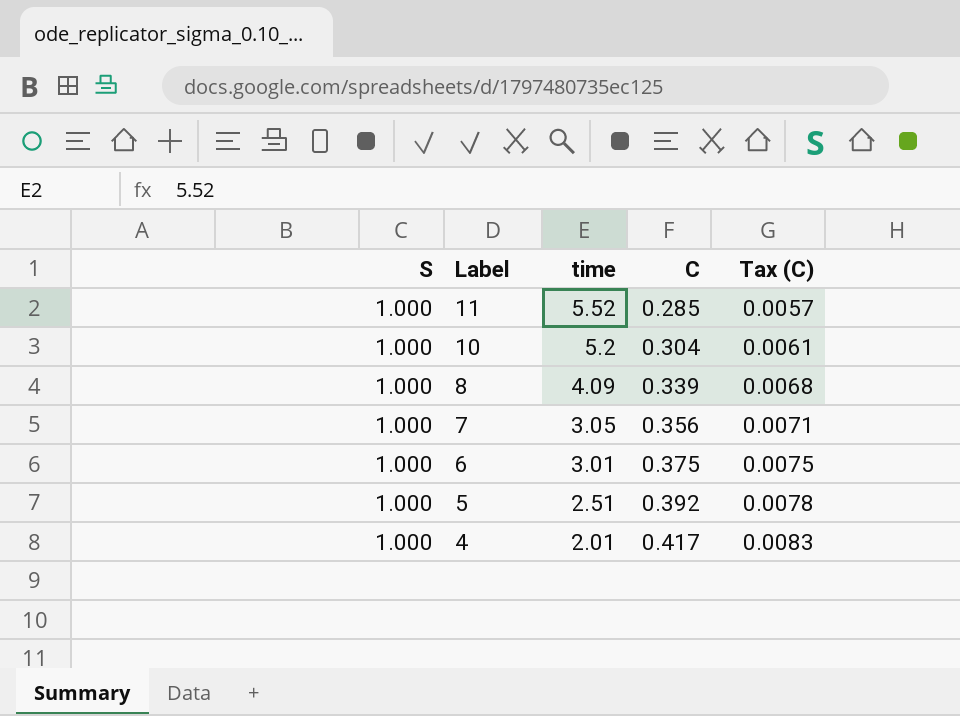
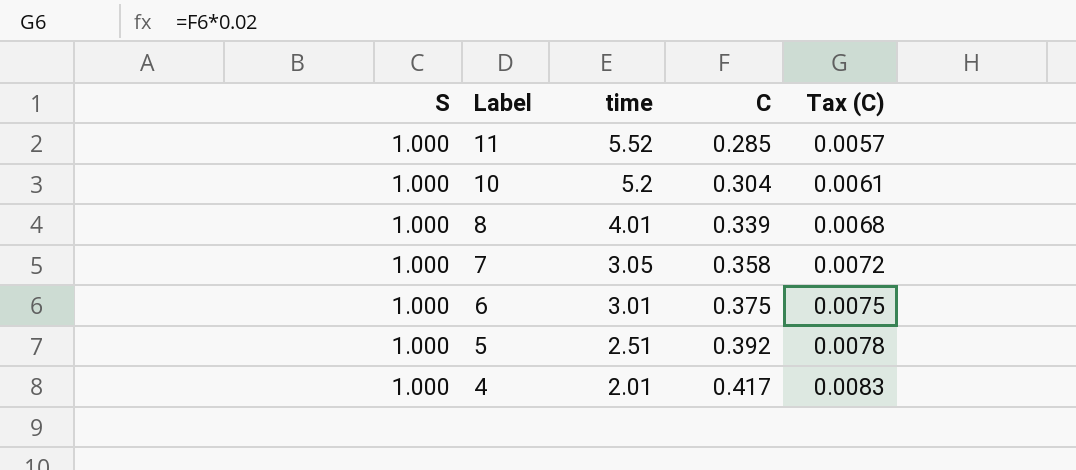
8 | time: 4.09 -> 4.01
7 | C: 0.356 -> 0.358
7 | Tax (C): 0.0071 -> 0.0072

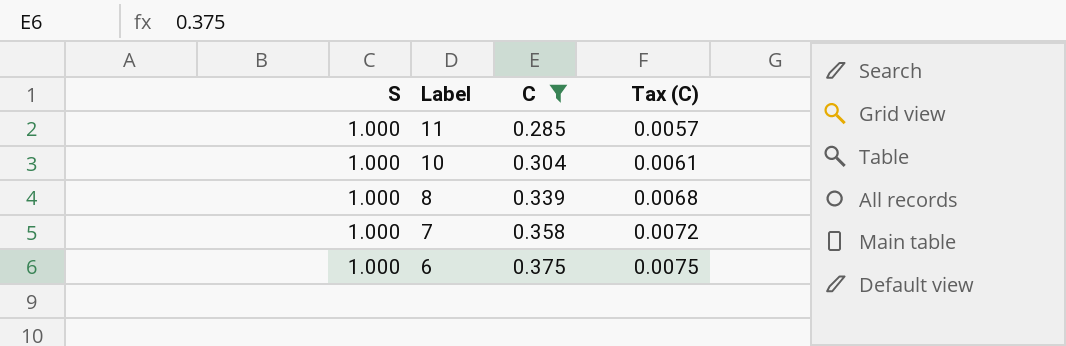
filter: none -> C <= 0.375
column time | position: 3 -> none

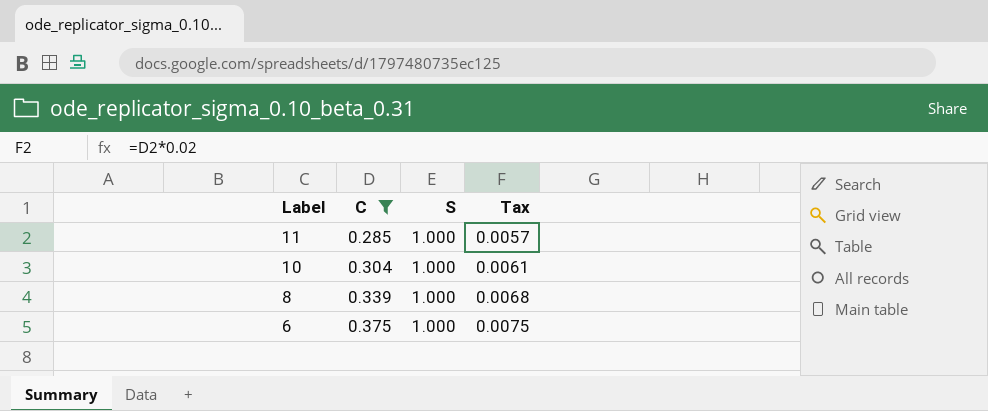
column S | position: 1 -> 3
column name: Tax (C) -> Tax
row 7: 1.000 | 0.358 | 0.0072 -> none

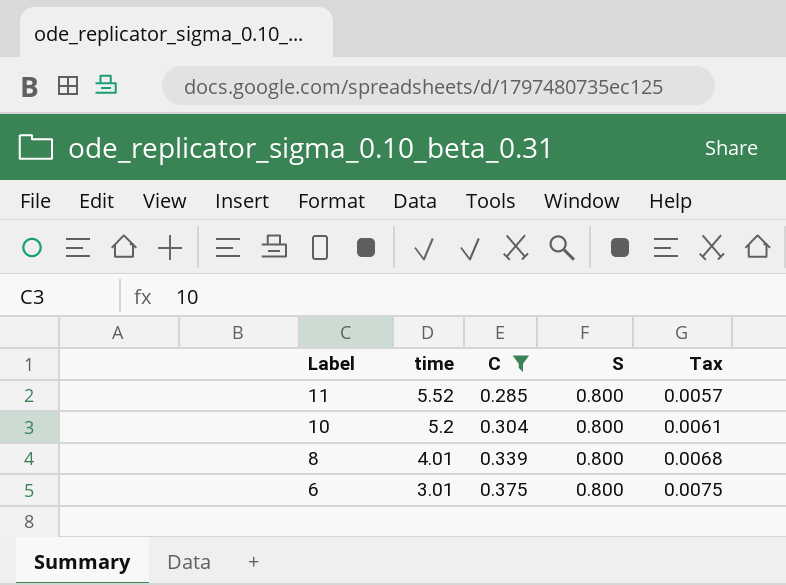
column time | position: none -> 2
11 | S: 1.000 -> 0.800
10 | S: 1.000 -> 0.800
8 | S: 1.000 -> 0.800
6 | S: 1.000 -> 0.800

